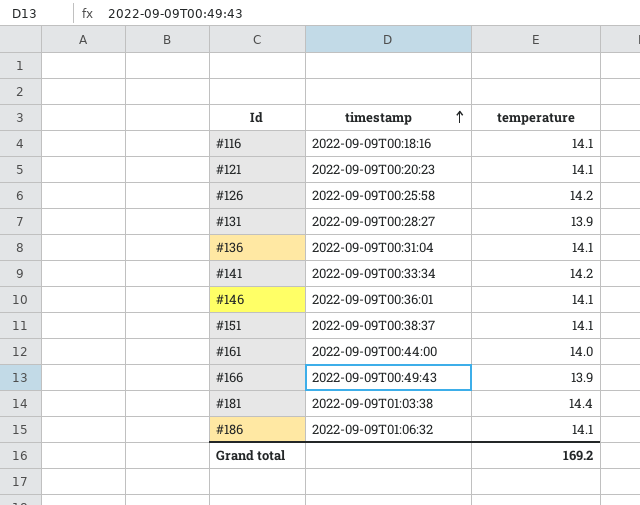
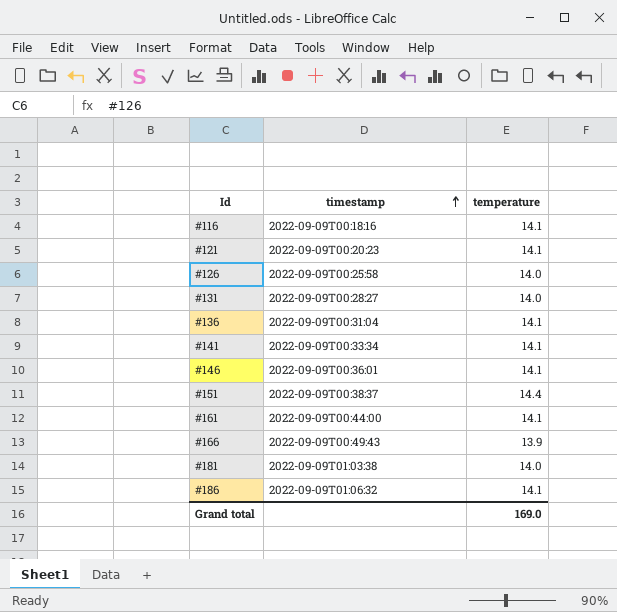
#126 | temperature: 14.2 -> 14.0
#131 | temperature: 13.9 -> 14.0
#141 | temperature: 14.2 -> 14.1
#151 | temperature: 14.1 -> 14.4
#161 | temperature: 14.0 -> 14.1
#181 | temperature: 14.4 -> 14.0
Grand total | temperature: 169.2 -> 169.0

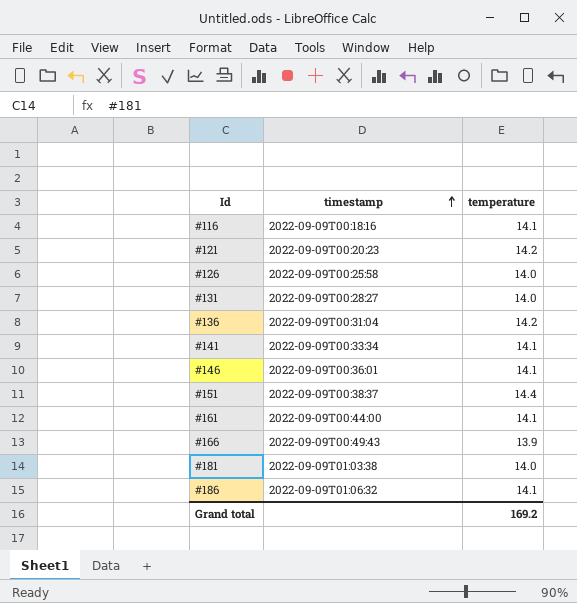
#121 | temperature: 14.1 -> 14.2
#136 | temperature: 14.1 -> 14.2
Grand total | temperature: 169.0 -> 169.2

